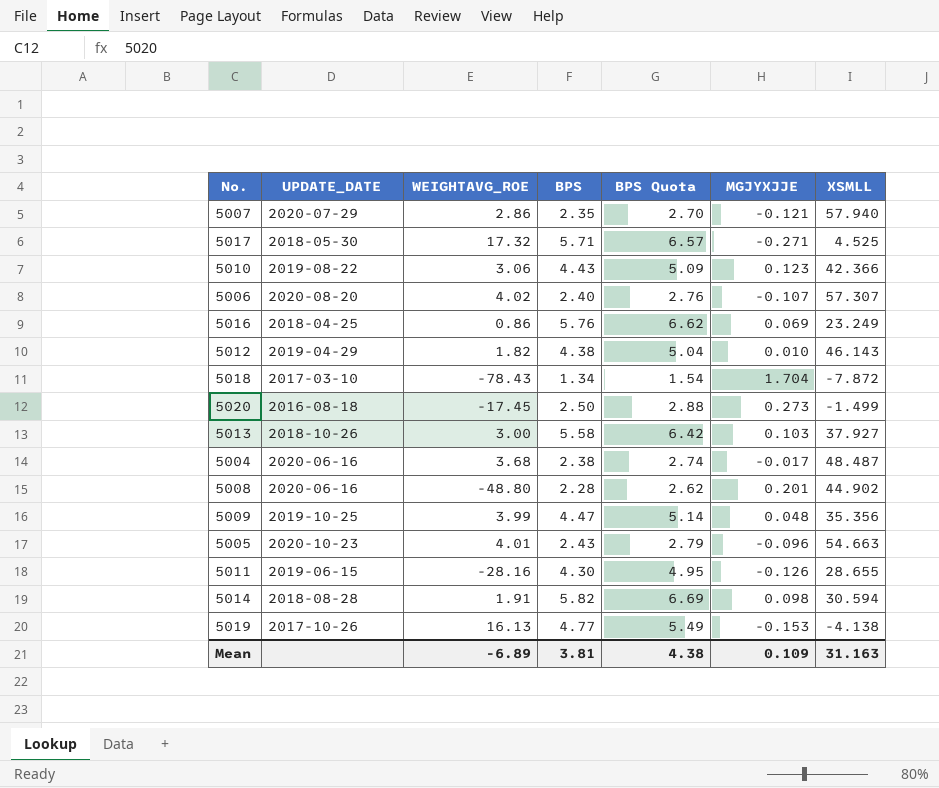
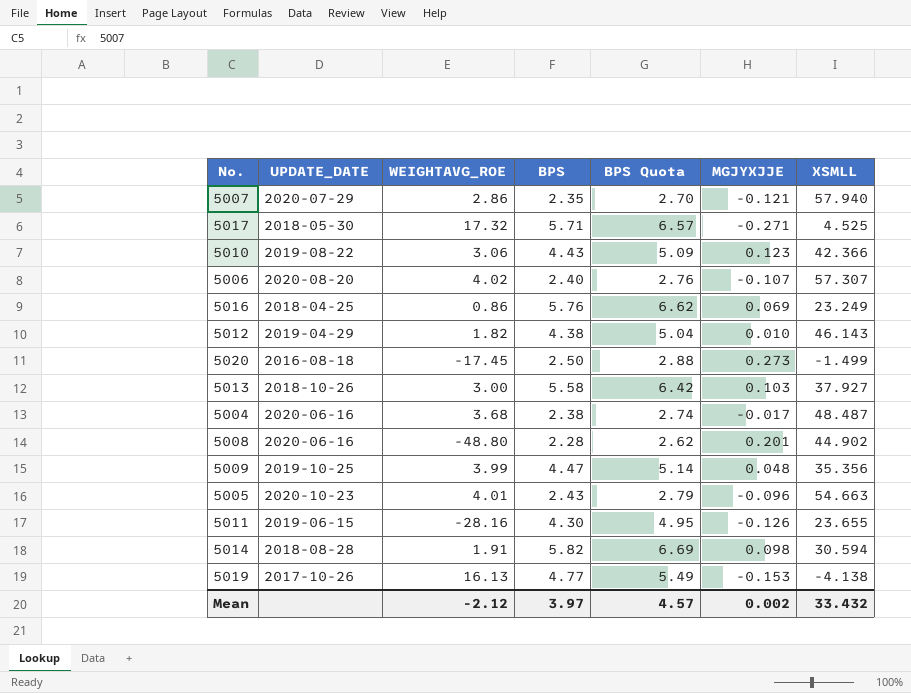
row 5018: 2017-03-10 | -78.43 | 1.34 | 1.54 | 1.704 | -7.872 -> none
5011 | XSMLL: 28.655 -> 23.655
Mean | WEIGHTAVG_ROE: -6.89 -> -2.12
Mean | BPS: 3.81 -> 3.97
Mean | BPS Quota: 4.38 -> 4.57
Mean | MGJYXJJE: 0.109 -> 0.002
Mean | XSMLL: 31.163 -> 33.432

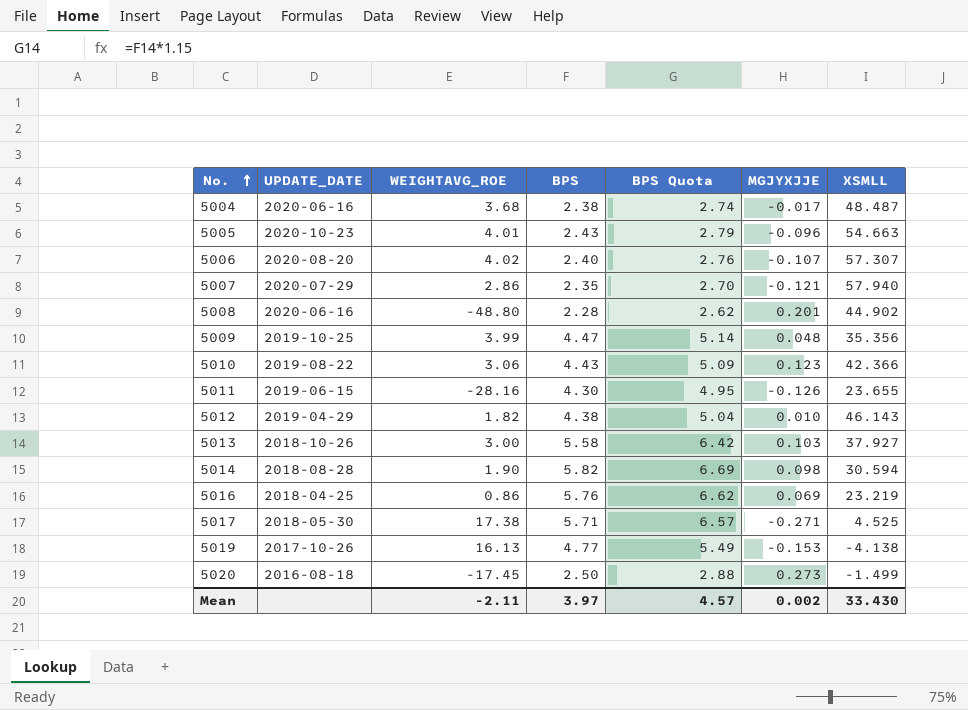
row order: none -> No. ascending
5014 | WEIGHTAVG_ROE: 1.91 -> 1.90
5016 | XSMLL: 23.249 -> 23.219
5017 | WEIGHTAVG_ROE: 17.32 -> 17.38
Mean | WEIGHTAVG_ROE: -2.12 -> -2.11
Mean | XSMLL: 33.432 -> 33.430

